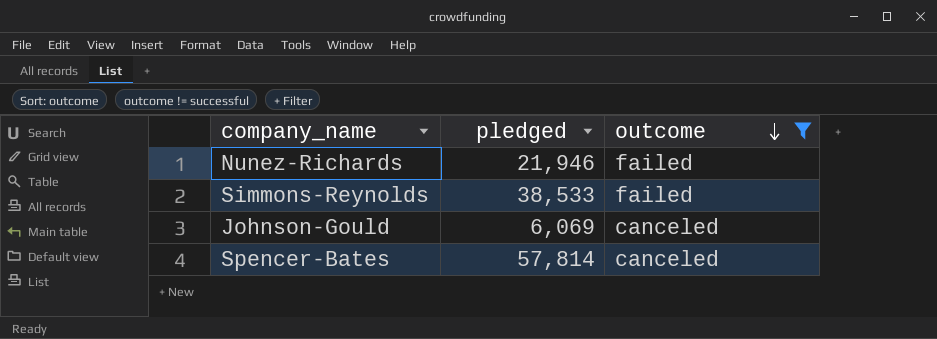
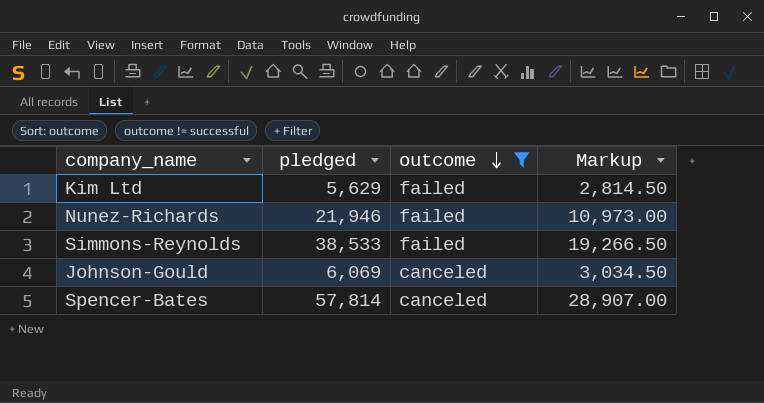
column Markup | formula: none -> [pledged] * 0.5
row Kim Ltd: none -> 5,629 | failed | 2,814.50

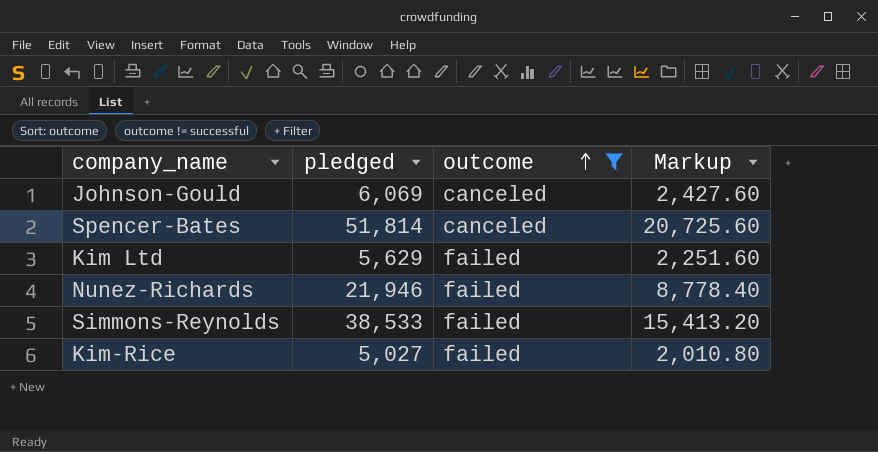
row order: outcome descending -> outcome ascending
column Markup | formula: [pledged] * 0.5 -> [pledged] * 0.4
Spencer-Bates | pledged: 57,814 -> 51,814
row Kim-Rice: none -> 5,027 | failed | 2,010.80

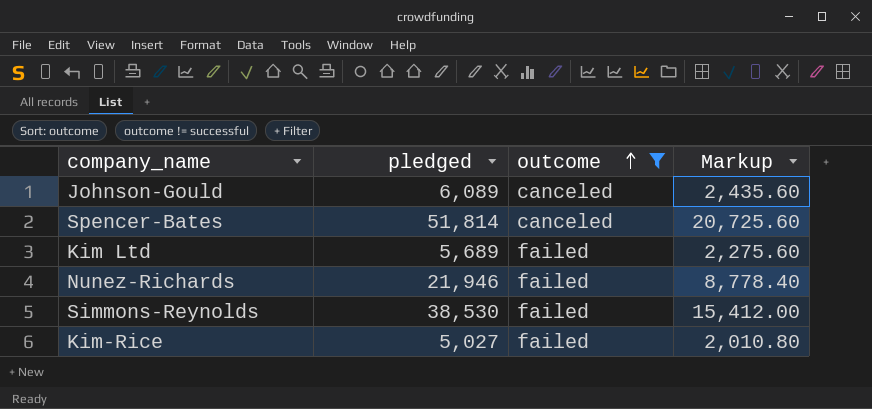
Johnson-Gould | pledged: 6,069 -> 6,089
Johnson-Gould | Markup: 2,427.60 -> 2,435.60
Kim Ltd | pledged: 5,629 -> 5,689
Kim Ltd | Markup: 2,251.60 -> 2,275.60
Simmons-Reynolds | pledged: 38,533 -> 38,530
Simmons-Reynolds | Markup: 15,413.20 -> 15,412.00

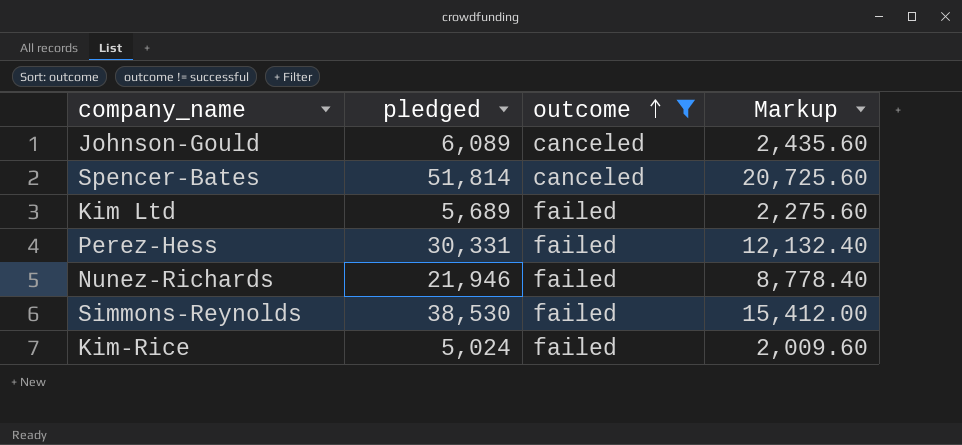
row Perez-Hess: none -> 30,331 | failed | 12,132.40
Kim-Rice | pledged: 5,027 -> 5,024
Kim-Rice | Markup: 2,010.80 -> 2,009.60

